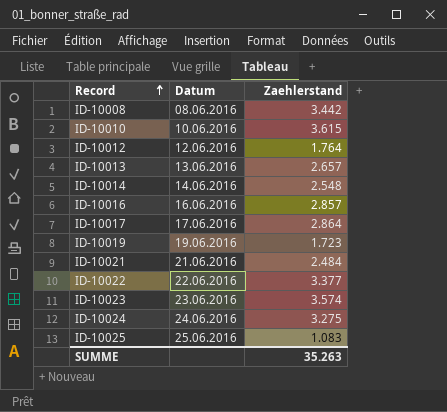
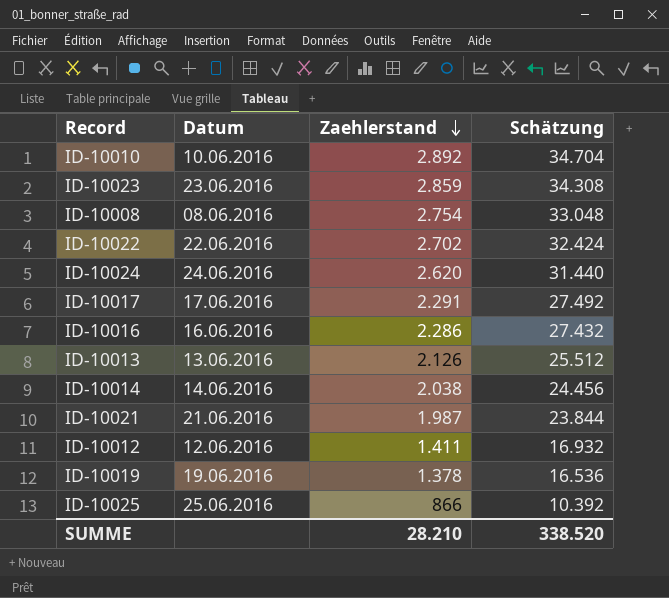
row order: Record ascending -> Zaehlerstand descending
column Schätzung | formula: none -> [Zaehlerstand] * 12
ID-10010 | Zaehlerstand: 3.615 -> 2.892
ID-10023 | Zaehlerstand: 3.574 -> 2.859
ID-10008 | Zaehlerstand: 3.442 -> 2.754
ID-10022 | Zaehlerstand: 3.377 -> 2.702
ID-10024 | Zaehlerstand: 3.275 -> 2.620
ID-10017 | Zaehlerstand: 2.864 -> 2.291
ID-10016 | Zaehlerstand: 2.857 -> 2.286
ID-10013 | Zaehlerstand: 2.657 -> 2.126
ID-10014 | Zaehlerstand: 2.548 -> 2.038
ID-10021 | Zaehlerstand: 2.484 -> 1.987
ID-10012 | Zaehlerstand: 1.764 -> 1.411
ID-10019 | Zaehlerstand: 1.723 -> 1.378
ID-10025 | Zaehlerstand: 1.083 -> 866
SUMME | Zaehlerstand: 35.263 -> 28.210

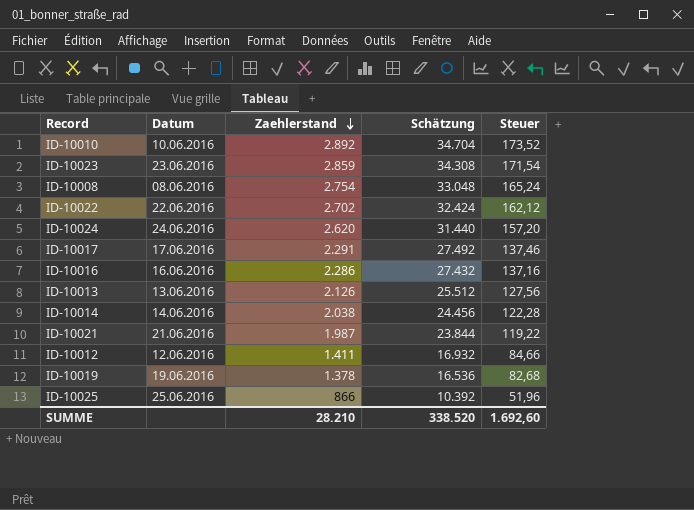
column Steuer | formula: none -> [Zaehlerstand] * 0,06

